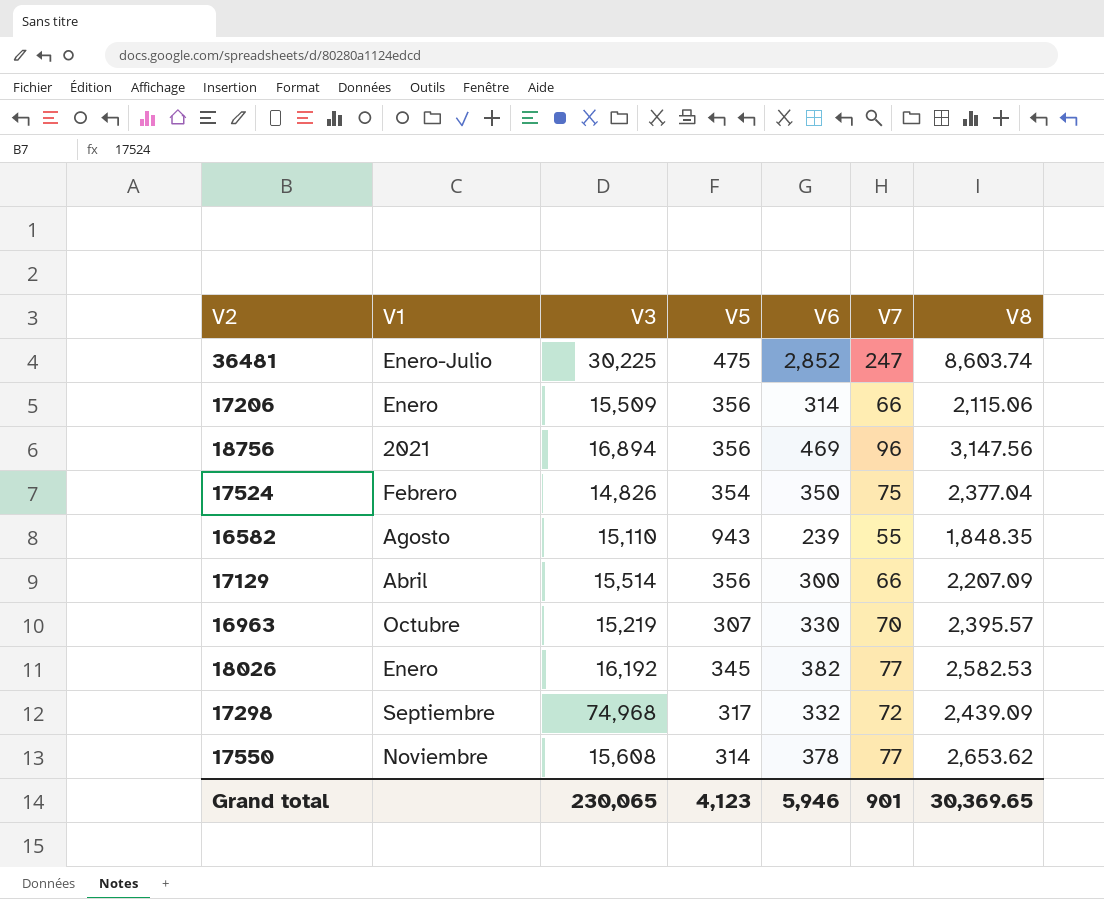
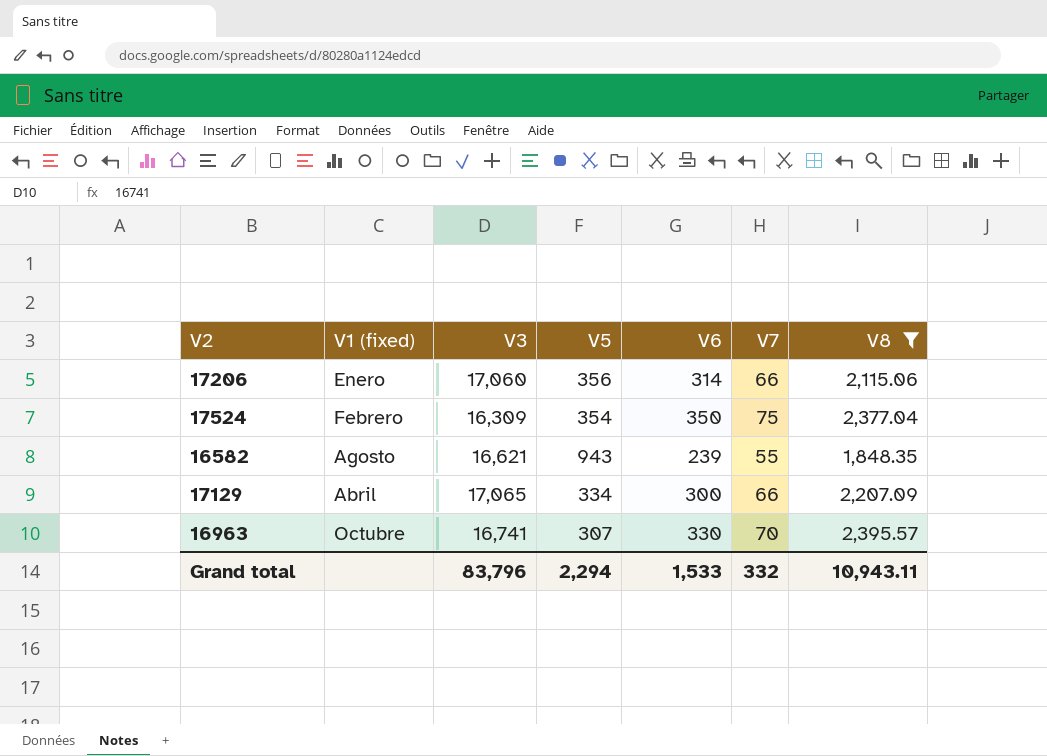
filter: none -> V8 <= 2,395.57
column name: V1 -> V1 (fixed)
17206 | V3: 15,509 -> 17,060
17524 | V3: 14,826 -> 16,309
16582 | V3: 15,110 -> 16,621
17129 | V3: 15,514 -> 17,065
17129 | V5: 356 -> 334
16963 | V3: 15,219 -> 16,741
Grand total | V3: 230,065 -> 83,796
Grand total | V5: 4,123 -> 2,294
Grand total | V6: 5,946 -> 1,533
Grand total | V7: 901 -> 332
Grand total | V8: 30,369.65 -> 10,943.11

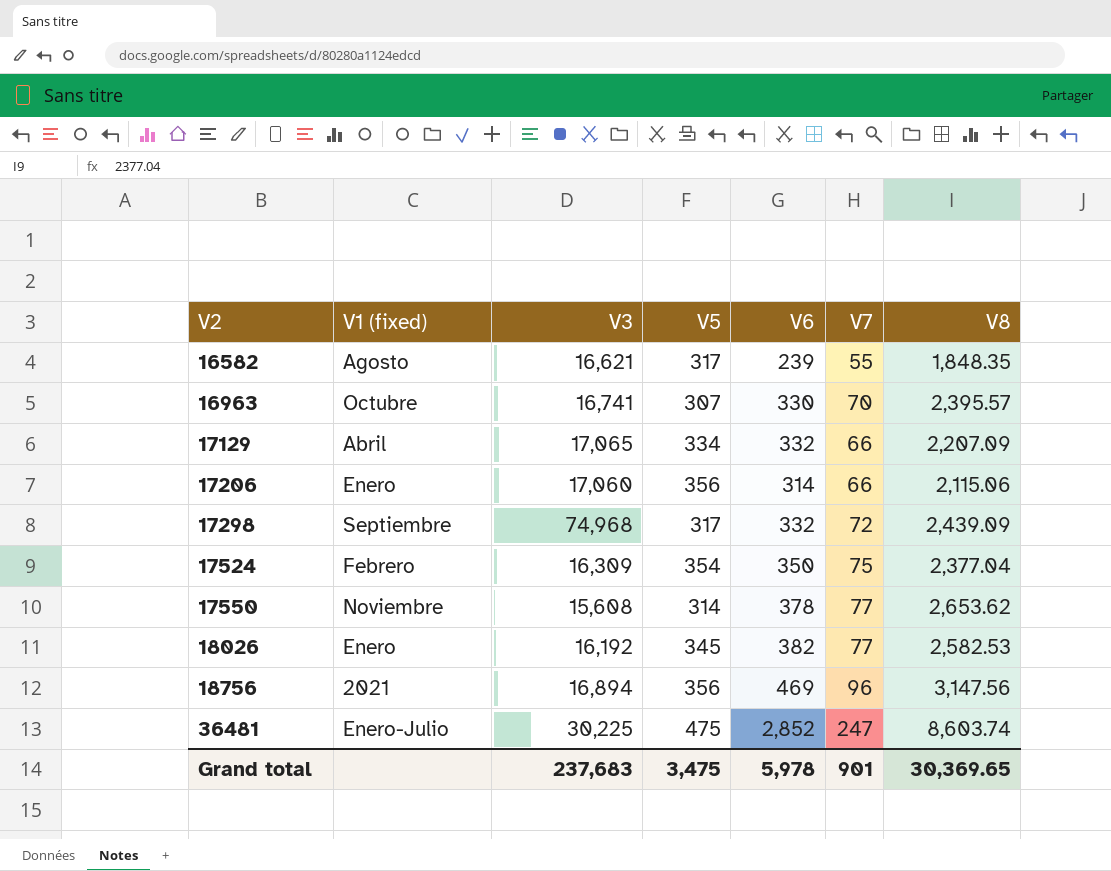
filter: V8 <= 2,395.57 -> none
row order: none -> V2 ascending
16582 | V5: 943 -> 317
17129 | V6: 300 -> 332
Grand total | V3: 83,796 -> 237,683
Grand total | V5: 2,294 -> 3,475
Grand total | V6: 1,533 -> 5,978
Grand total | V7: 332 -> 901
Grand total | V8: 10,943.11 -> 30,369.65

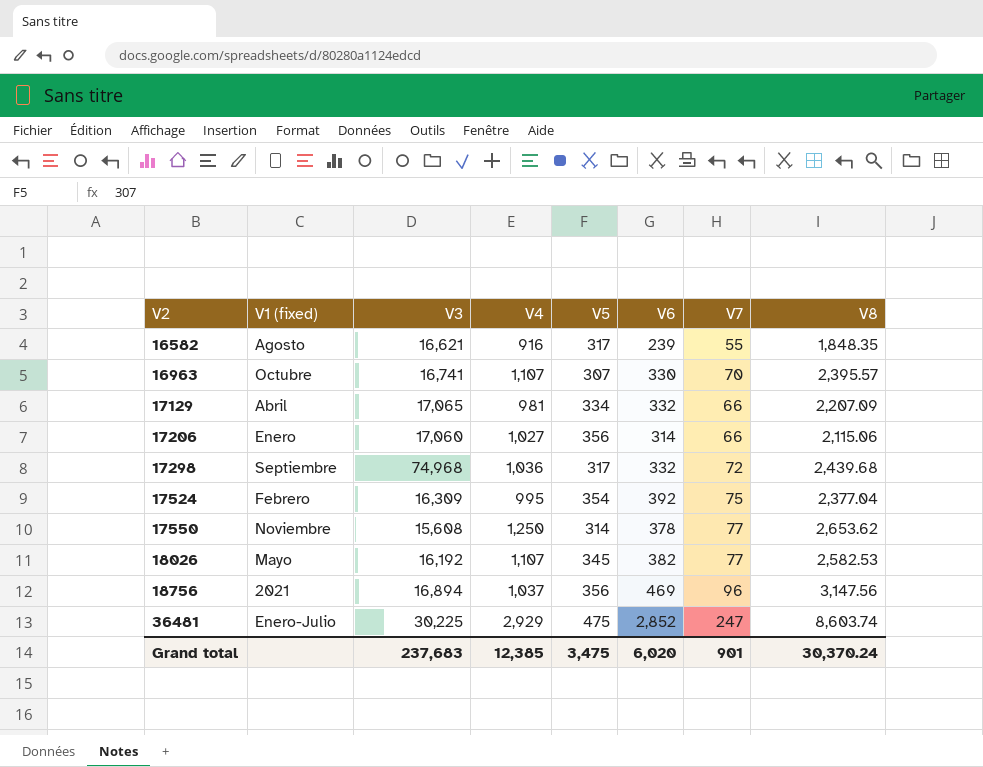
column V4 | position: none -> 4
17298 | V8: 2,439.09 -> 2,439.68
17524 | V6: 350 -> 392
18026 | V1 (fixed): Enero -> Mayo
Grand total | V6: 5,978 -> 6,020
Grand total | V8: 30,369.65 -> 30,370.24

